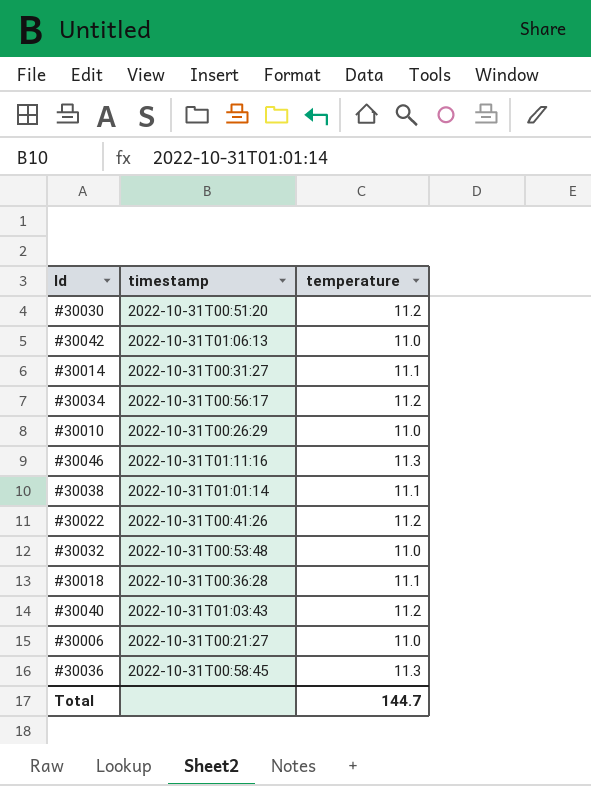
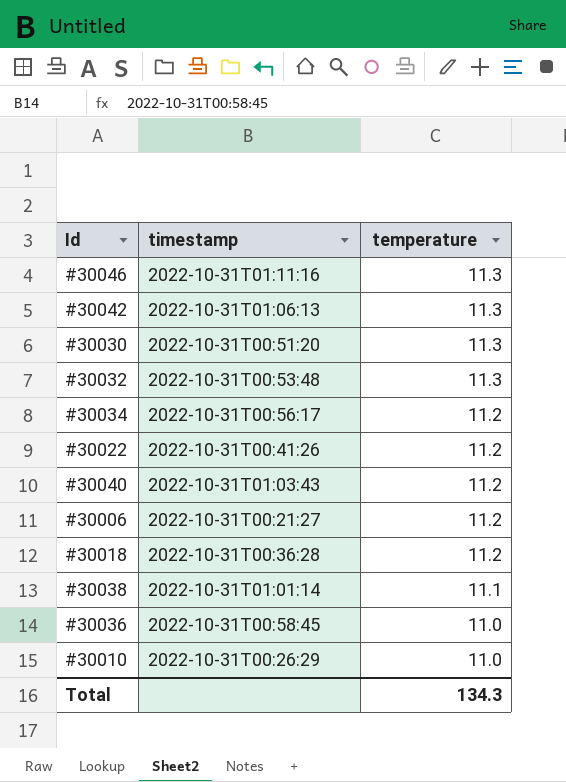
row order: none -> temperature descending
row #30014: 2022-10-31T00:31:27 | 11.1 -> none
#30042 | temperature: 11.0 -> 11.3
#30030 | temperature: 11.2 -> 11.3
#30032 | temperature: 11.0 -> 11.3
#30006 | temperature: 11.0 -> 11.2
#30018 | temperature: 11.1 -> 11.2
#30036 | temperature: 11.3 -> 11.0
Total | temperature: 144.7 -> 134.3

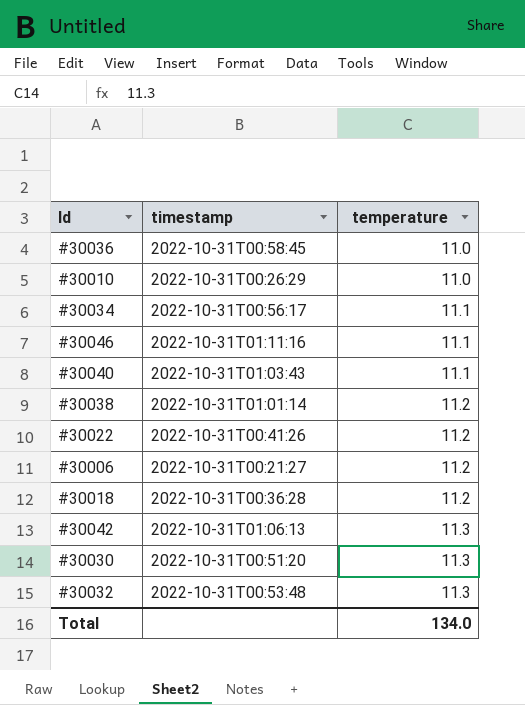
row order: temperature descending -> temperature ascending
#30034 | temperature: 11.2 -> 11.1
#30046 | temperature: 11.3 -> 11.1
#30040 | temperature: 11.2 -> 11.1
#30038 | temperature: 11.1 -> 11.2
Total | temperature: 134.3 -> 134.0

